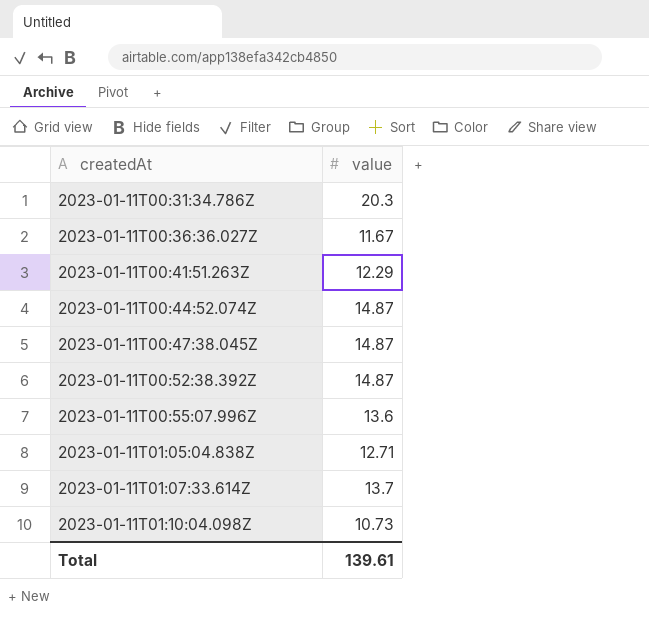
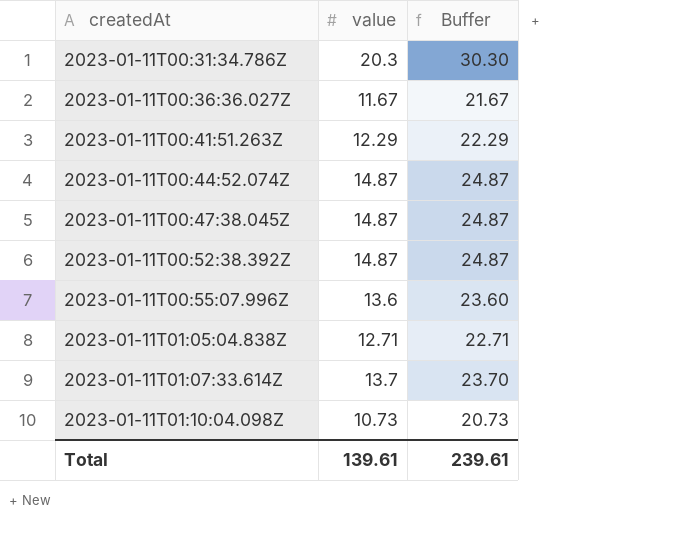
column Buffer | formula: none -> [value] + 10

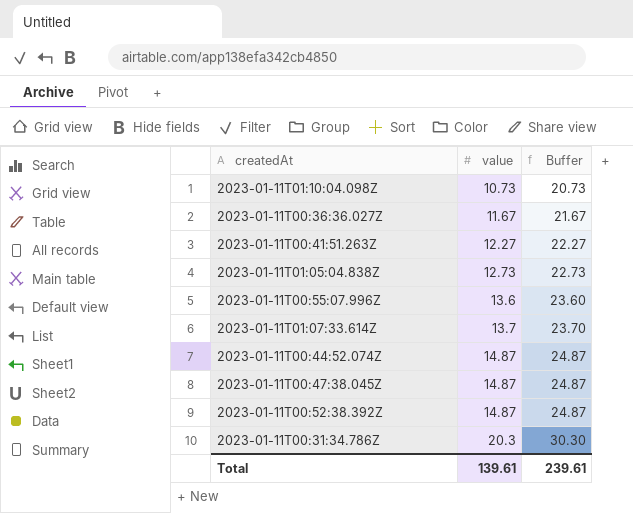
row order: createdAt ascending -> value ascending
2023-01-11T00:41:51.263Z | value: 12.29 -> 12.27
2023-01-11T00:41:51.263Z | Buffer: 22.29 -> 22.27
2023-01-11T01:05:04.838Z | value: 12.71 -> 12.73
2023-01-11T01:05:04.838Z | Buffer: 22.71 -> 22.73

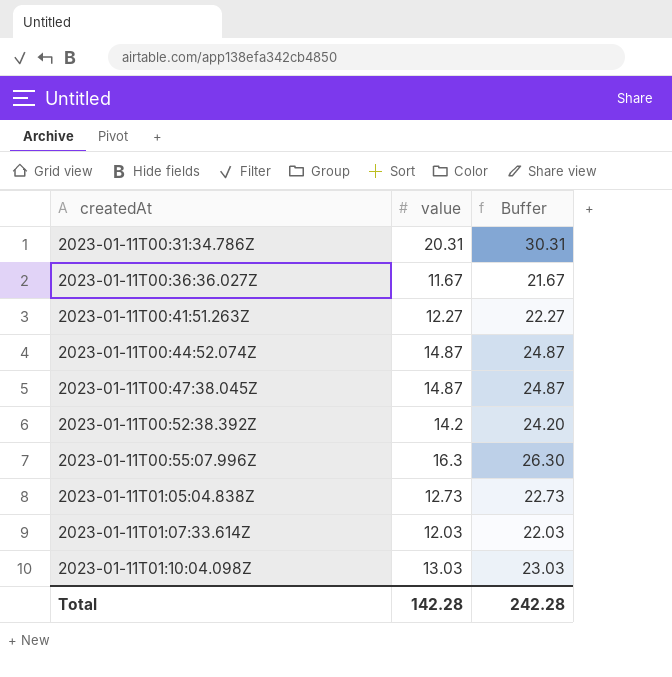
row order: value ascending -> createdAt ascending
2023-01-11T00:31:34.786Z | value: 20.3 -> 20.31
2023-01-11T00:31:34.786Z | Buffer: 30.30 -> 30.31
2023-01-11T00:52:38.392Z | value: 14.87 -> 14.2
2023-01-11T00:52:38.392Z | Buffer: 24.87 -> 24.20
2023-01-11T00:55:07.996Z | value: 13.6 -> 16.3
2023-01-11T00:55:07.996Z | Buffer: 23.60 -> 26.30
2023-01-11T01:07:33.614Z | value: 13.7 -> 12.03
2023-01-11T01:07:33.614Z | Buffer: 23.70 -> 22.03
2023-01-11T01:10:04.098Z | value: 10.73 -> 13.03
2023-01-11T01:10:04.098Z | Buffer: 20.73 -> 23.03
Total | value: 139.61 -> 142.28
Total | Buffer: 239.61 -> 242.28

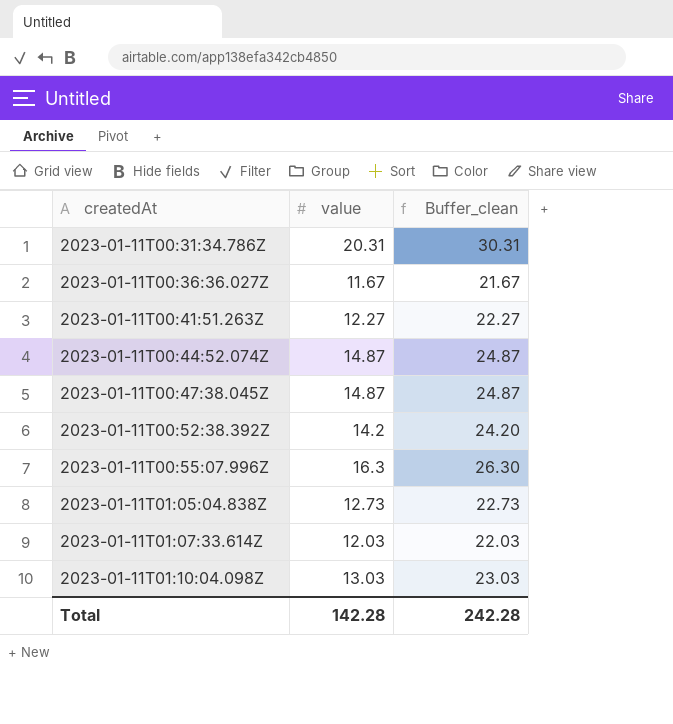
column name: Buffer -> Buffer_clean

